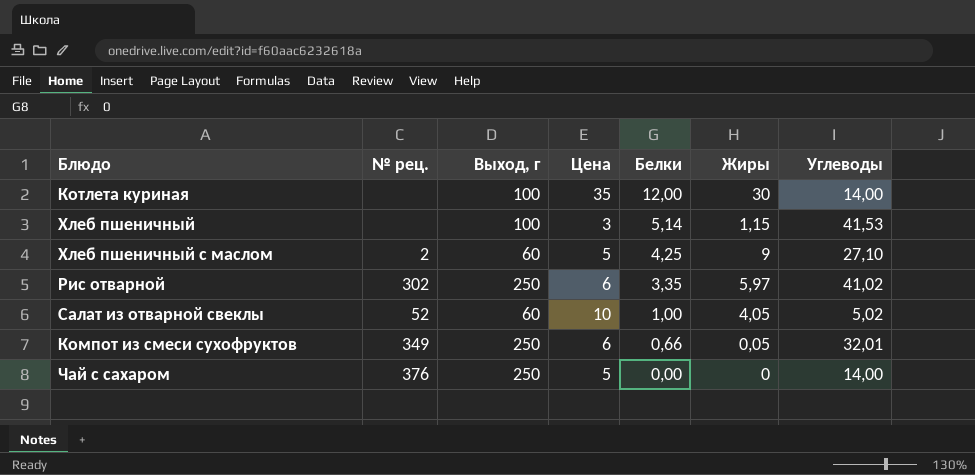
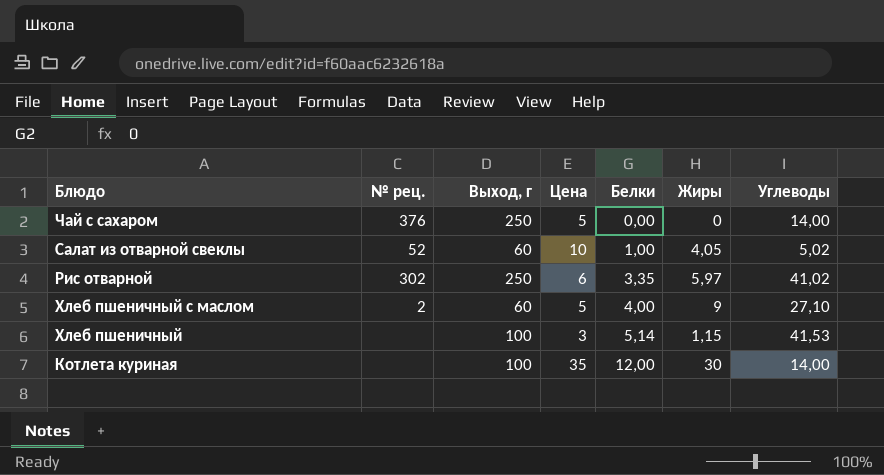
row order: Белки descending -> Белки ascending
row Компот из смеси сухофруктов: 349 | 250 | 6 | 0,66 | 0,05 | 32,01 -> none
Хлеб пшеничный с маслом | Белки: 4,25 -> 4,00

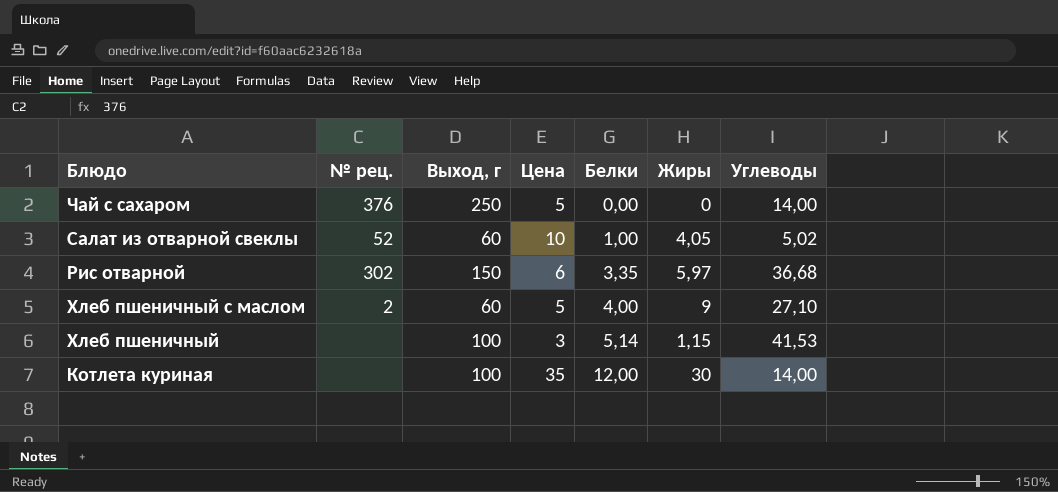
Рис отварной | Выход, г: 250 -> 150
Рис отварной | Углеводы: 41,02 -> 36,68

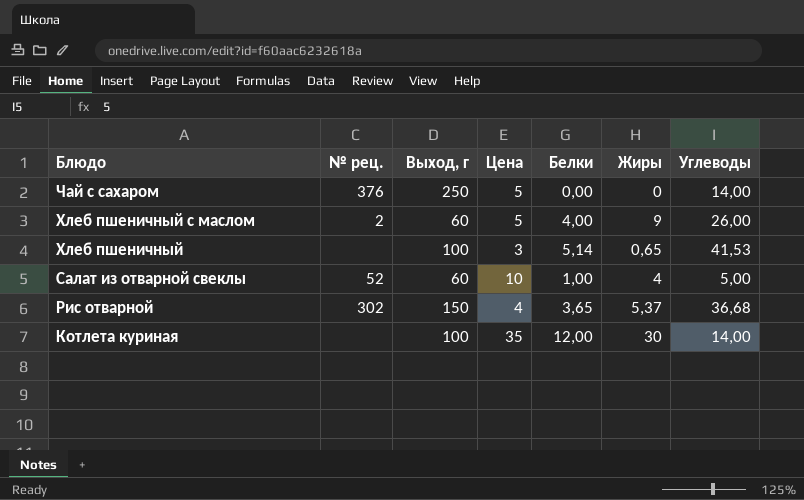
row order: Белки ascending -> Блюдо descending
Хлеб пшеничный с маслом | Углеводы: 27,10 -> 26,00
Хлеб пшеничный | Жиры: 1,15 -> 0,65
Салат из отварной свеклы | Жиры: 4,05 -> 4
Салат из отварной свеклы | Углеводы: 5,02 -> 5,00
Рис отварной | Цена: 6 -> 4
Рис отварной | Белки: 3,35 -> 3,65
Рис отварной | Жиры: 5,97 -> 5,37

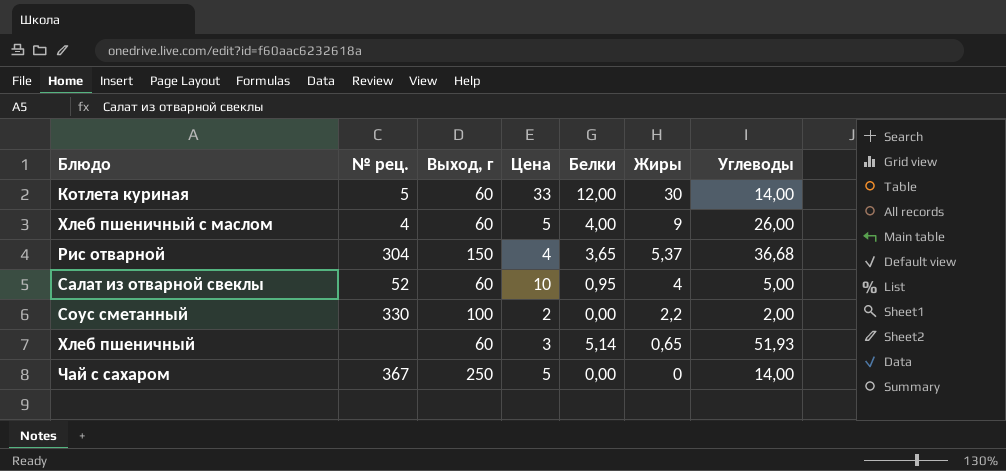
row order: Блюдо descending -> Жиры descending
Котлета куриная | № рец.: none -> 5
Котлета куриная | Выход, г: 100 -> 60
Котлета куриная | Цена: 35 -> 33
Хлеб пшеничный с маслом | № рец.: 2 -> 4
Рис отварной | № рец.: 302 -> 304
Салат из отварной свеклы | Белки: 1,00 -> 0,95
row Соус сметанный: none -> 330 | 100 | 2 | 0,00 | 2,2 | 2,00
Хлеб пшеничный | Выход, г: 100 -> 60
Хлеб пшеничный | Углеводы: 41,53 -> 51,93
Чай с сахаром | № рец.: 376 -> 367

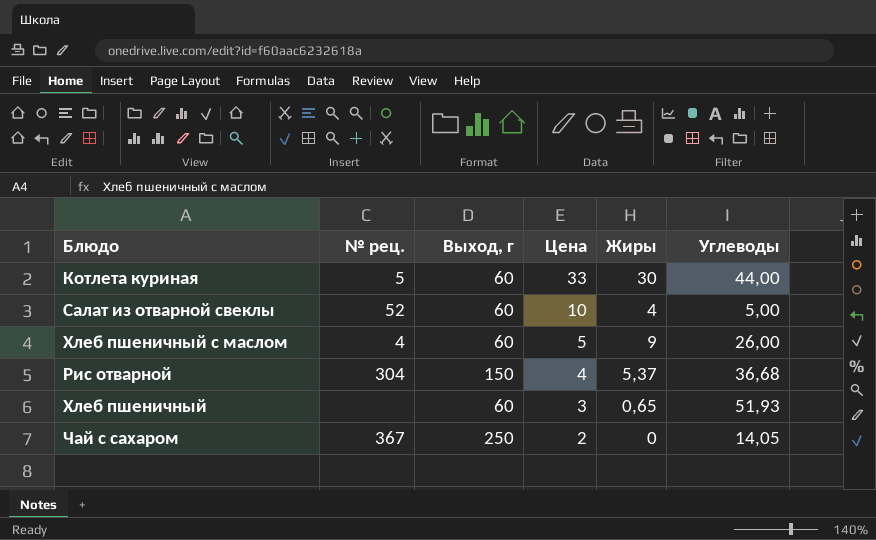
row order: Жиры descending -> Цена descending
column Белки | position: 5 -> none
row Соус сметанный: 330 | 100 | 2 | 0,00 | 2,2 | 2,00 -> none
Котлета куриная | Углеводы: 14,00 -> 44,00
Чай с сахаром | Цена: 5 -> 2
Чай с сахаром | Углеводы: 14,00 -> 14,05

